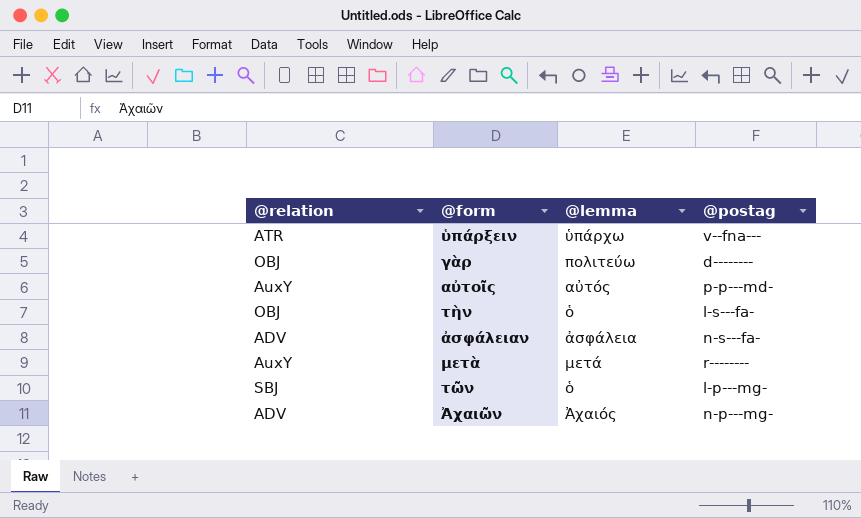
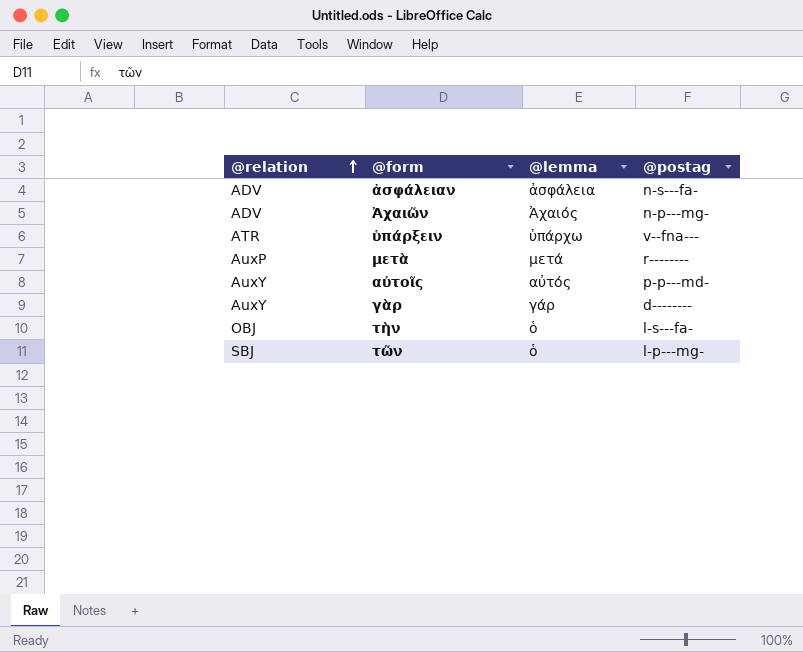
row order: none -> @relation ascending
μετὰ | @relation: AuxY -> AuxP
γὰρ | @relation: OBJ -> AuxY
γὰρ | @lemma: πολιτεύω -> γάρ

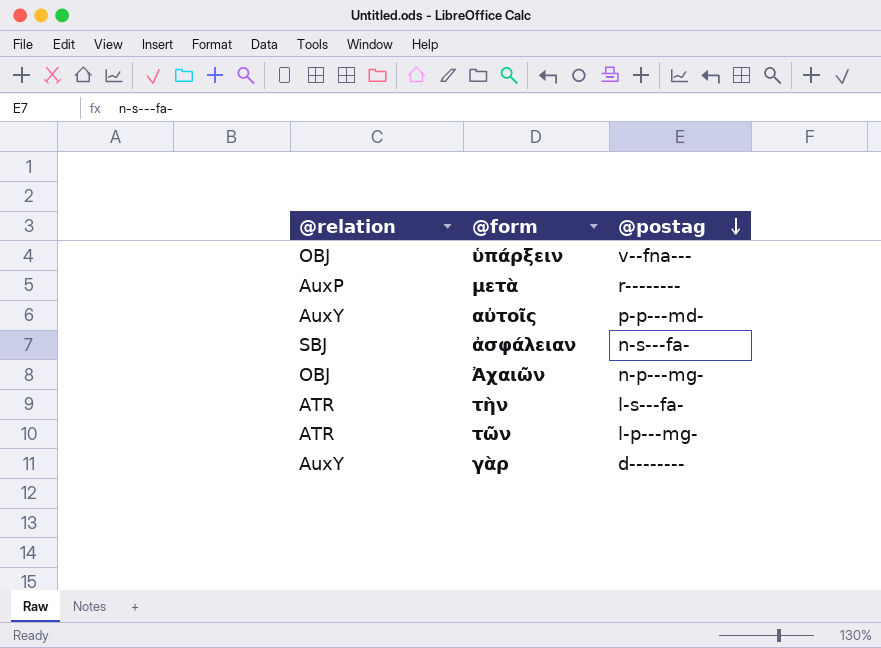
row order: @relation ascending -> @postag descending
column @lemma | position: 3 -> none
ὑπάρξειν | @relation: ATR -> OBJ
ἀσφάλειαν | @relation: ADV -> SBJ
Ἀχαιῶν | @relation: ADV -> OBJ
τὴν | @relation: OBJ -> ATR
τῶν | @relation: SBJ -> ATR

